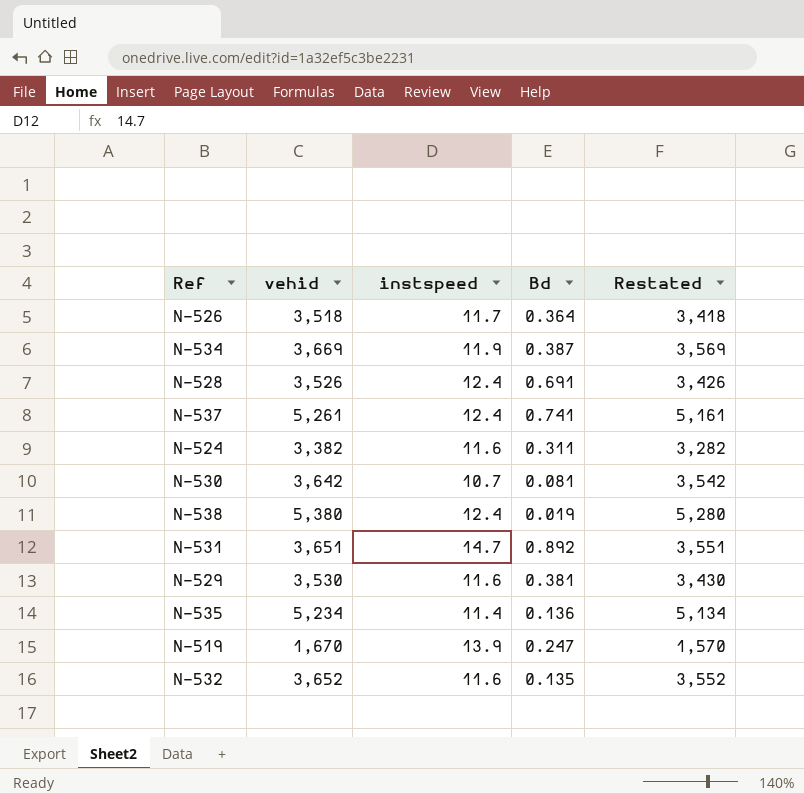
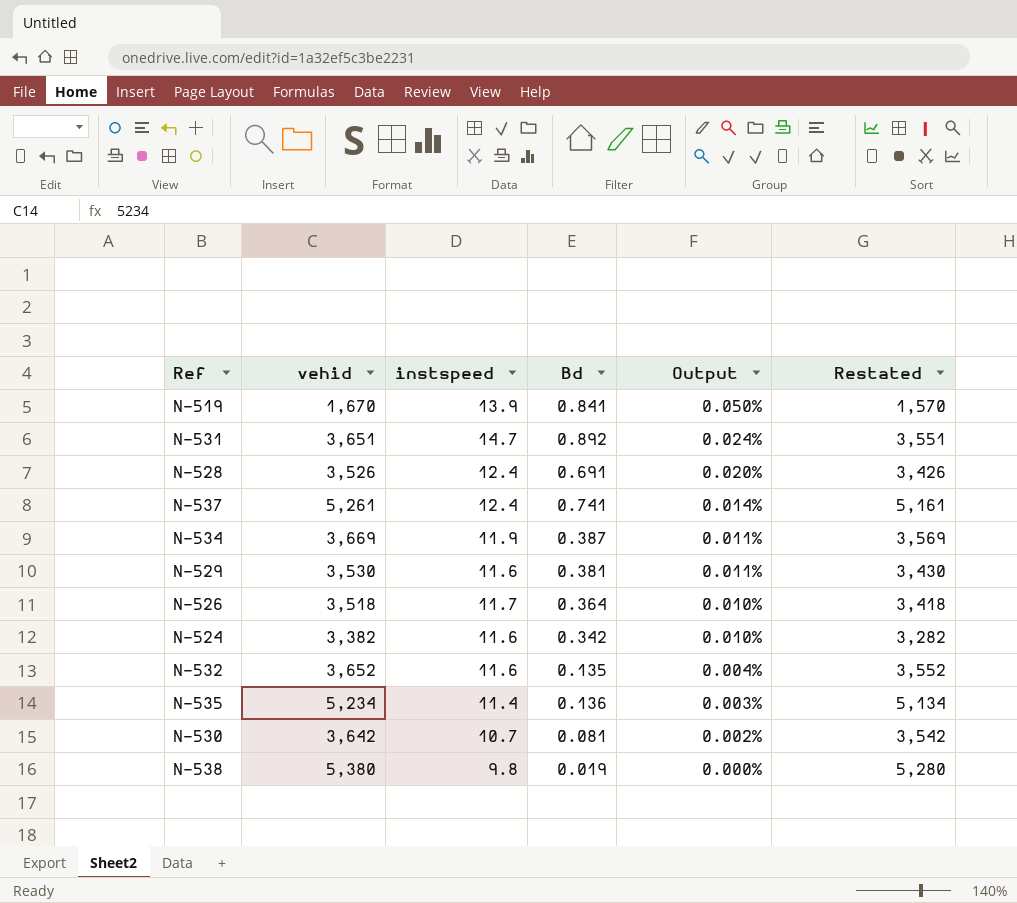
row order: none -> Output descending
column Output | formula: none -> [Bd] / [vehid]
N-519 | Bd: 0.247 -> 0.841
N-524 | Bd: 0.311 -> 0.342
N-538 | instspeed: 12.4 -> 9.8

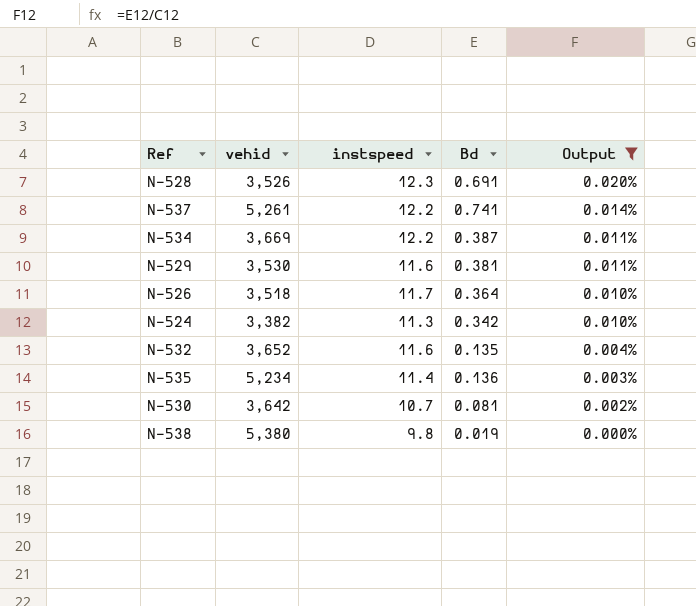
filter: none -> Output <= 0.020%
column Restated | formula: [vehid] - 100 -> none
N-528 | instspeed: 12.4 -> 12.3
N-537 | instspeed: 12.4 -> 12.2
N-534 | instspeed: 11.9 -> 12.2
N-524 | instspeed: 11.6 -> 11.3

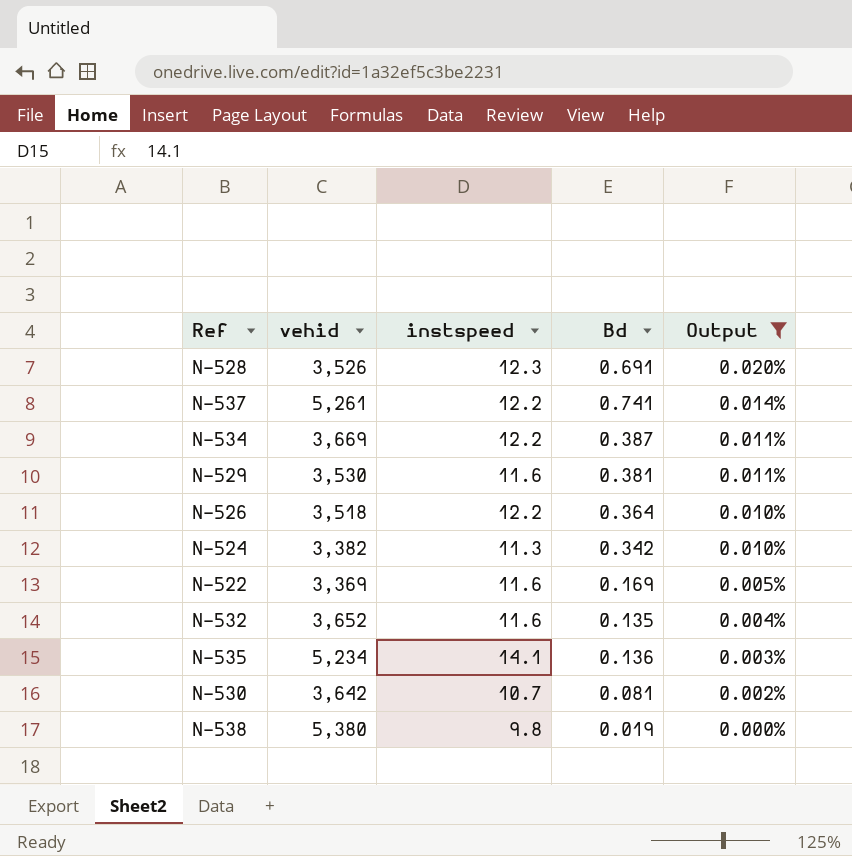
N-526 | instspeed: 11.7 -> 12.2
row N-522: none -> 3,369 | 11.6 | 0.169 | 0.005%
N-535 | instspeed: 11.4 -> 14.1

